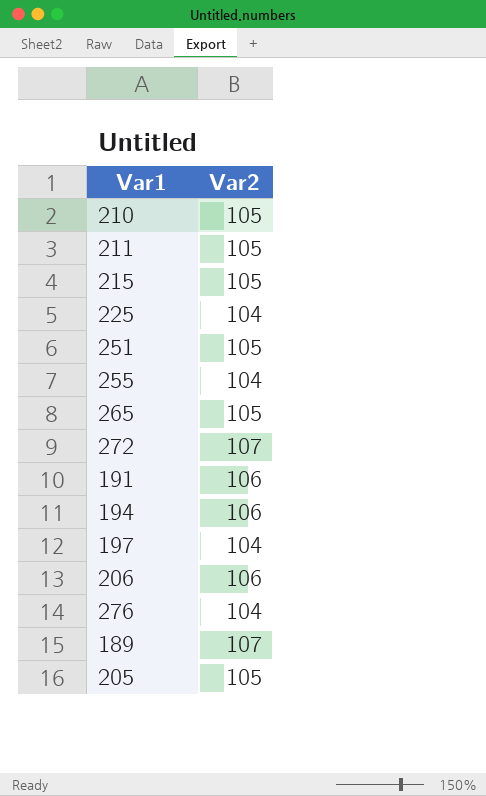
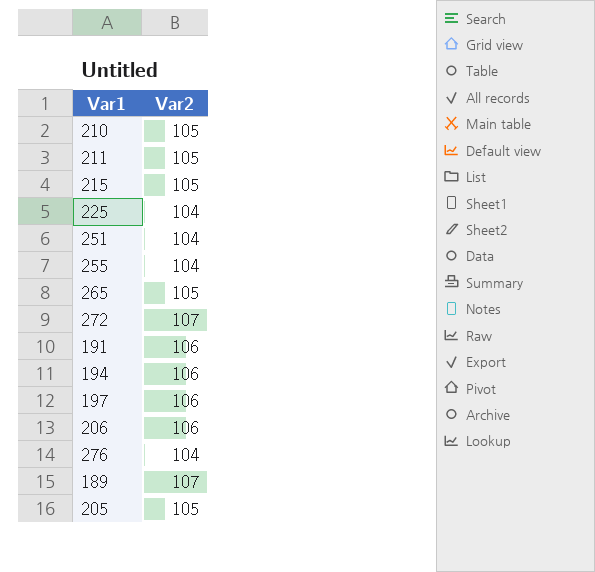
251 | Var2: 105 -> 104
197 | Var2: 104 -> 106

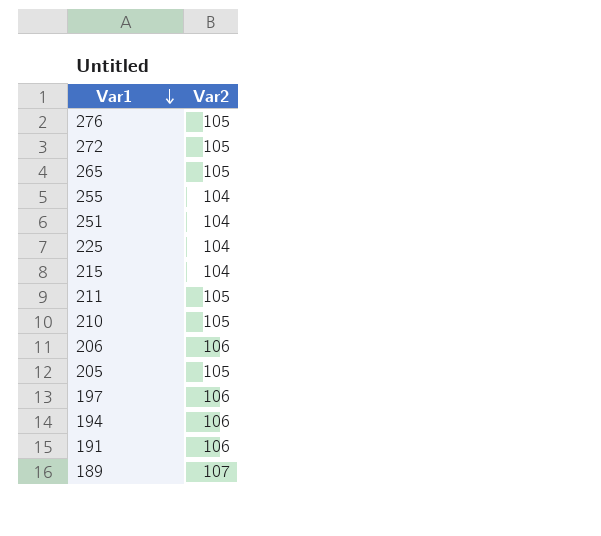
row order: none -> Var1 descending
276 | Var2: 104 -> 105
272 | Var2: 107 -> 105
215 | Var2: 105 -> 104

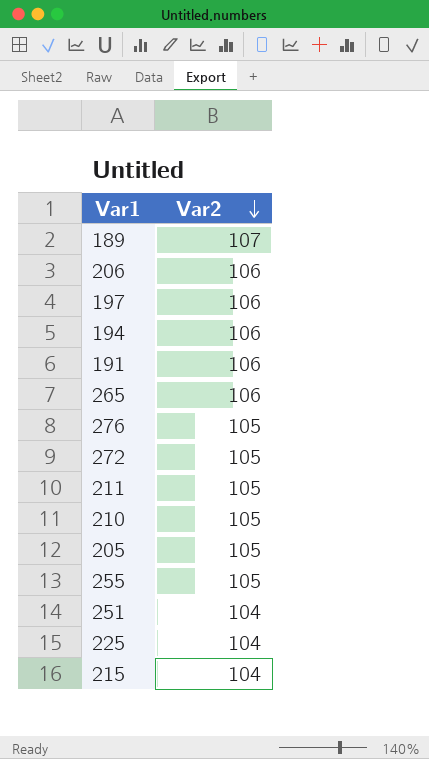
row order: Var1 descending -> Var2 descending
265 | Var2: 105 -> 106
255 | Var2: 104 -> 105

